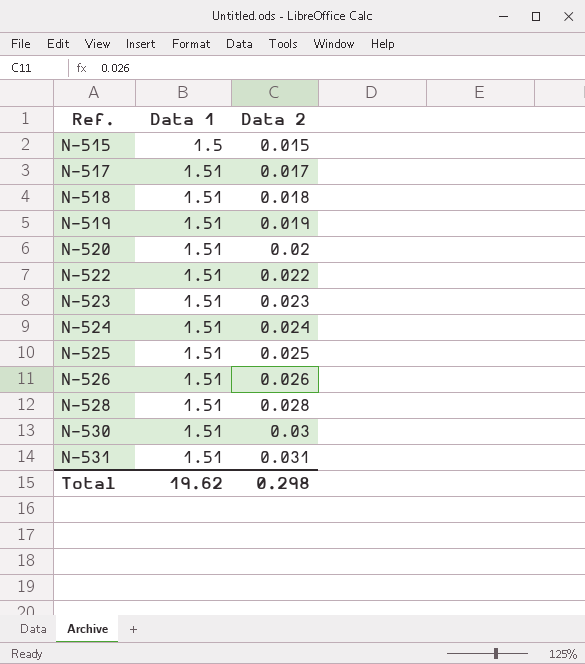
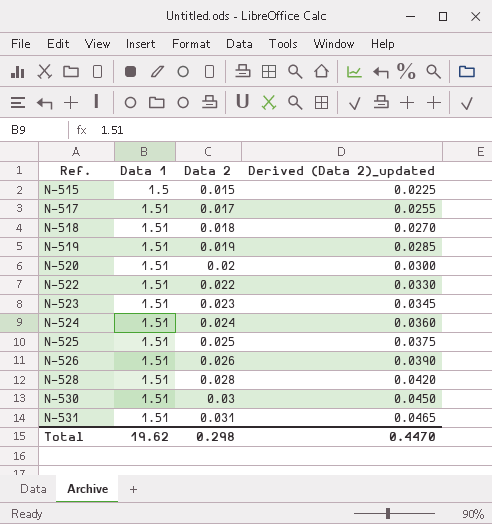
column Derived (Data 2)_updated | formula: none -> [Data 2] * 1.5

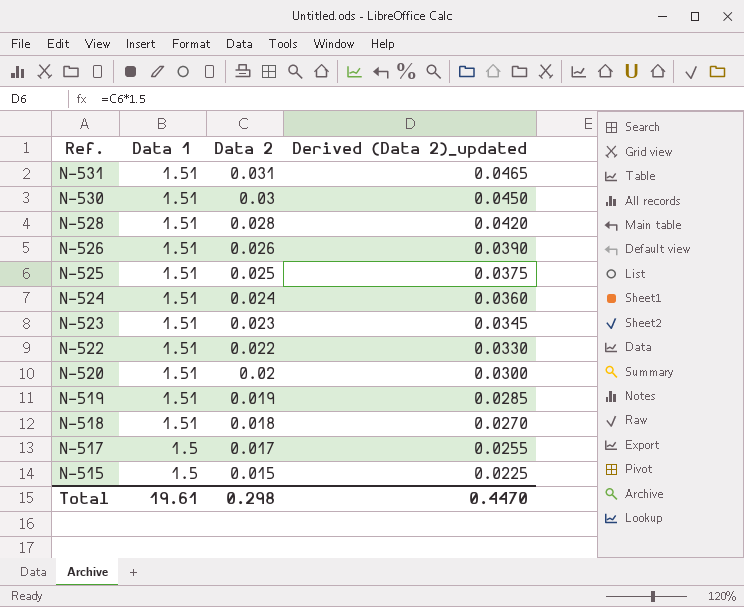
row order: Ref. ascending -> Ref. descending
N-517 | Data 1: 1.51 -> 1.5
Total | Data 1: 19.62 -> 19.61

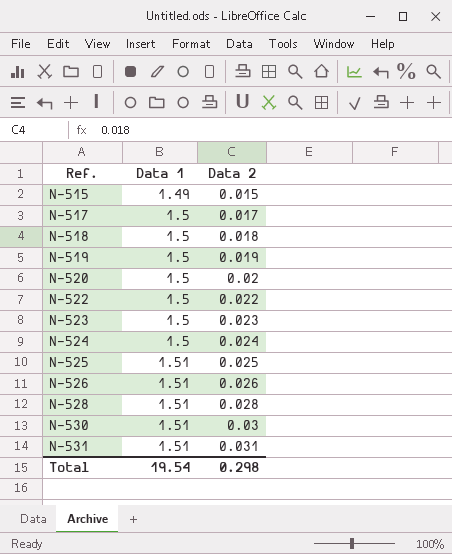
row order: Ref. descending -> Ref. ascending
column Derived (Data 2)_updated | formula: [Data 2] * 1.5 -> none
N-515 | Data 1: 1.5 -> 1.49
N-518 | Data 1: 1.51 -> 1.5
N-519 | Data 1: 1.51 -> 1.5
N-520 | Data 1: 1.51 -> 1.5
N-522 | Data 1: 1.51 -> 1.5
N-523 | Data 1: 1.51 -> 1.5
N-524 | Data 1: 1.51 -> 1.5
Total | Data 1: 19.61 -> 19.54

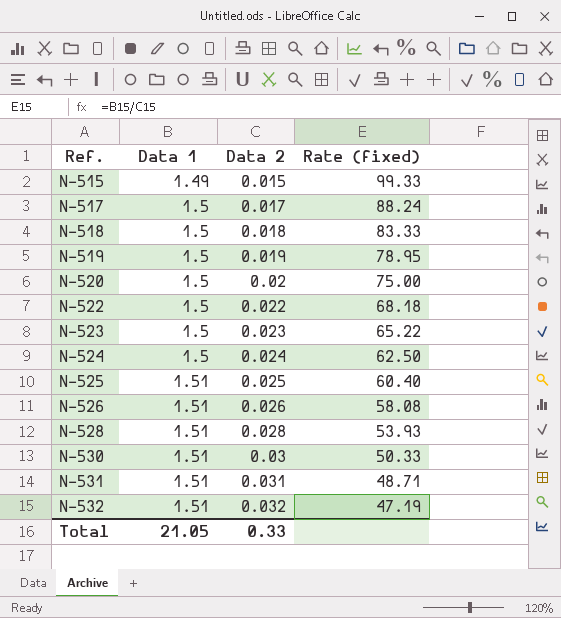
column Rate (fixed) | formula: none -> [Data 1] / [Data 2]
row N-532: none -> 1.51 | 0.032 | 47.19
Total | Data 1: 19.54 -> 21.05
Total | Data 2: 0.298 -> 0.33

